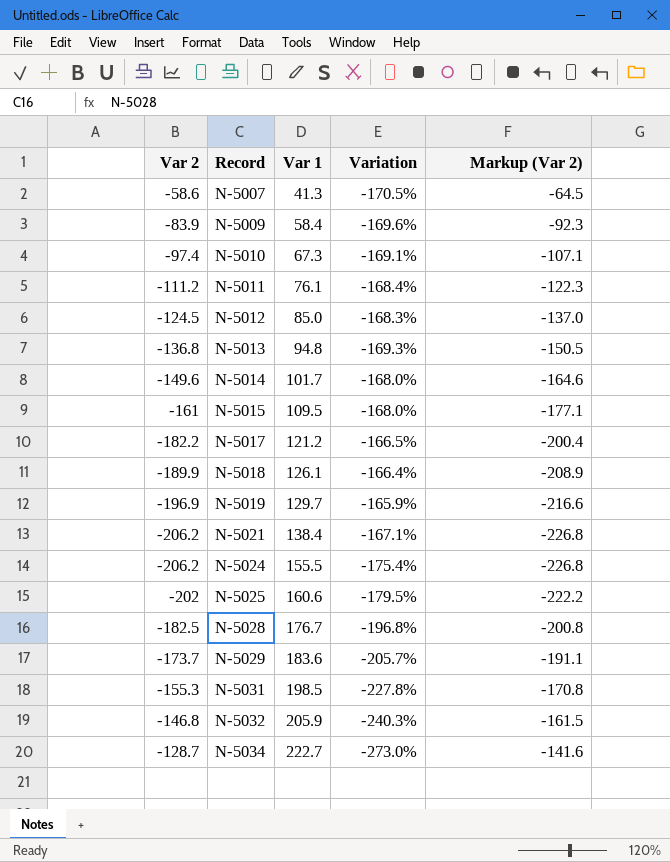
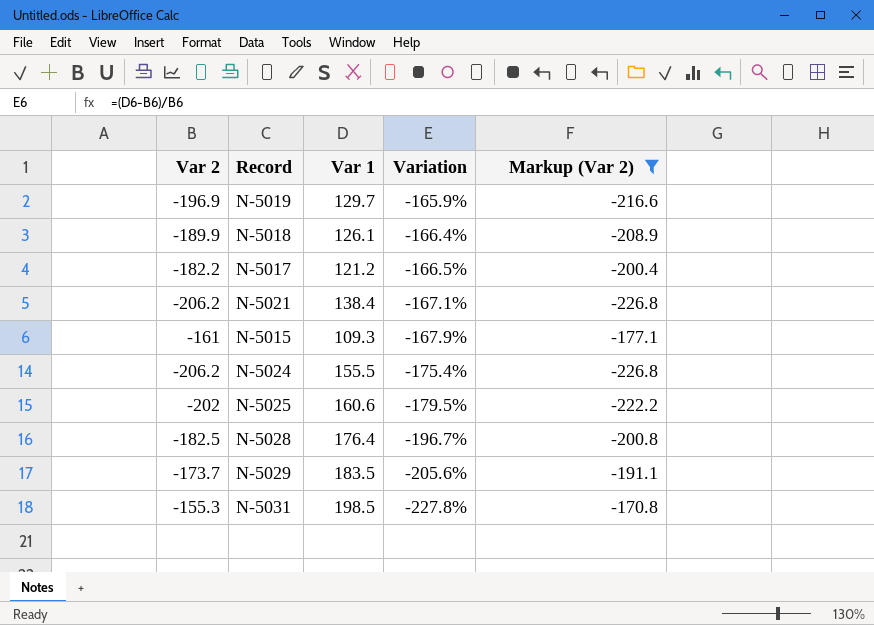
filter: none -> Markup (Var 2) <= -170.8
row order: Record ascending -> Variation descending
N-5015 | Var 1: 109.5 -> 109.3
N-5015 | Variation: -168.0% -> -167.9%
N-5028 | Var 1: 176.7 -> 176.4
N-5028 | Variation: -196.8% -> -196.7%
N-5029 | Var 1: 183.6 -> 183.5
N-5029 | Variation: -205.7% -> -205.6%

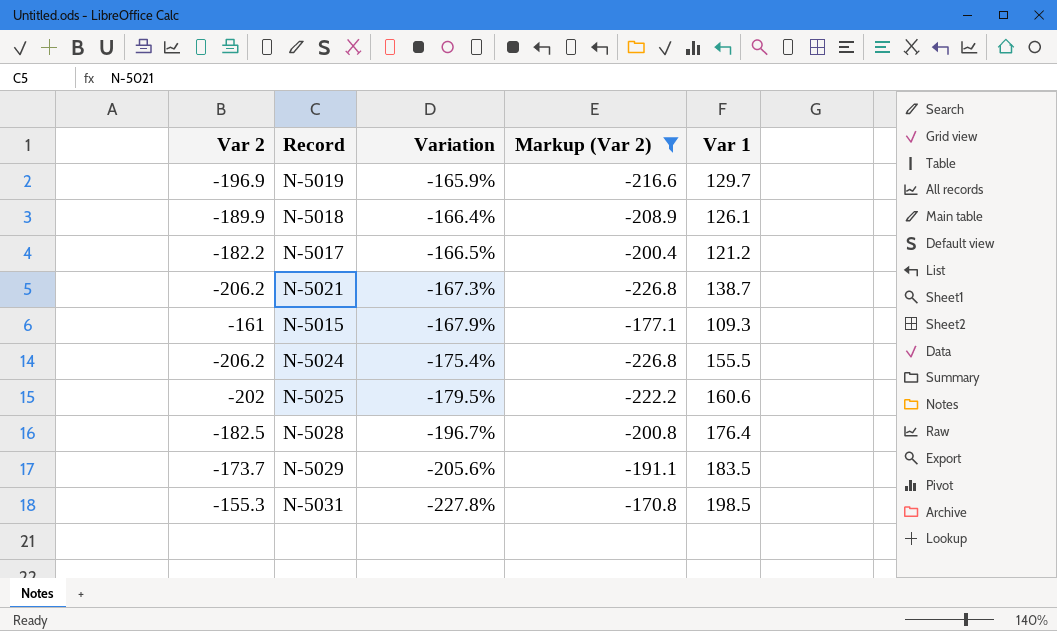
column Var 1 | position: 3 -> 5
N-5021 | Variation: -167.1% -> -167.3%
N-5021 | Var 1: 138.4 -> 138.7

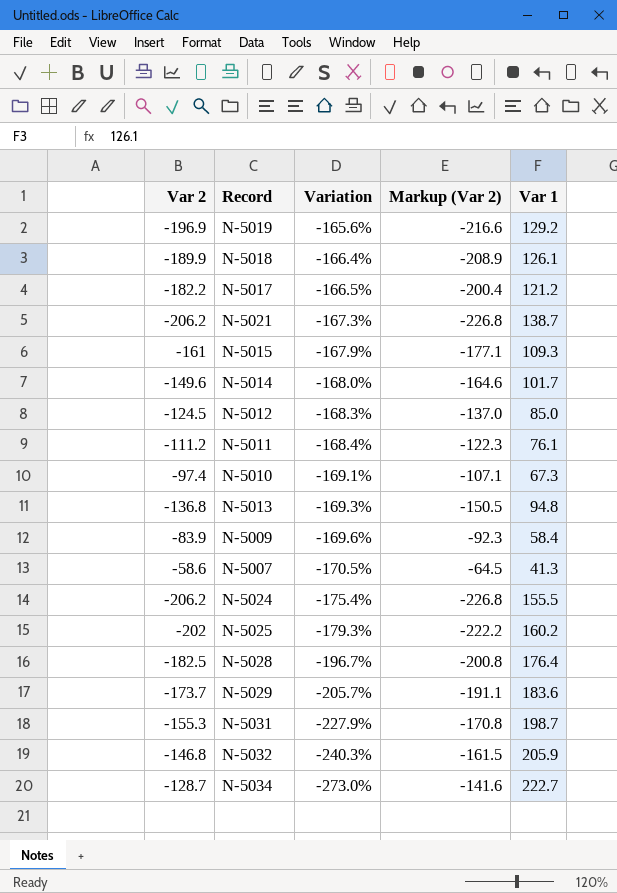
filter: Markup (Var 2) <= -170.8 -> none
N-5019 | Variation: -165.9% -> -165.6%
N-5019 | Var 1: 129.7 -> 129.2
N-5025 | Variation: -179.5% -> -179.3%
N-5025 | Var 1: 160.6 -> 160.2
N-5029 | Variation: -205.6% -> -205.7%
N-5029 | Var 1: 183.5 -> 183.6
N-5031 | Variation: -227.8% -> -227.9%
N-5031 | Var 1: 198.5 -> 198.7

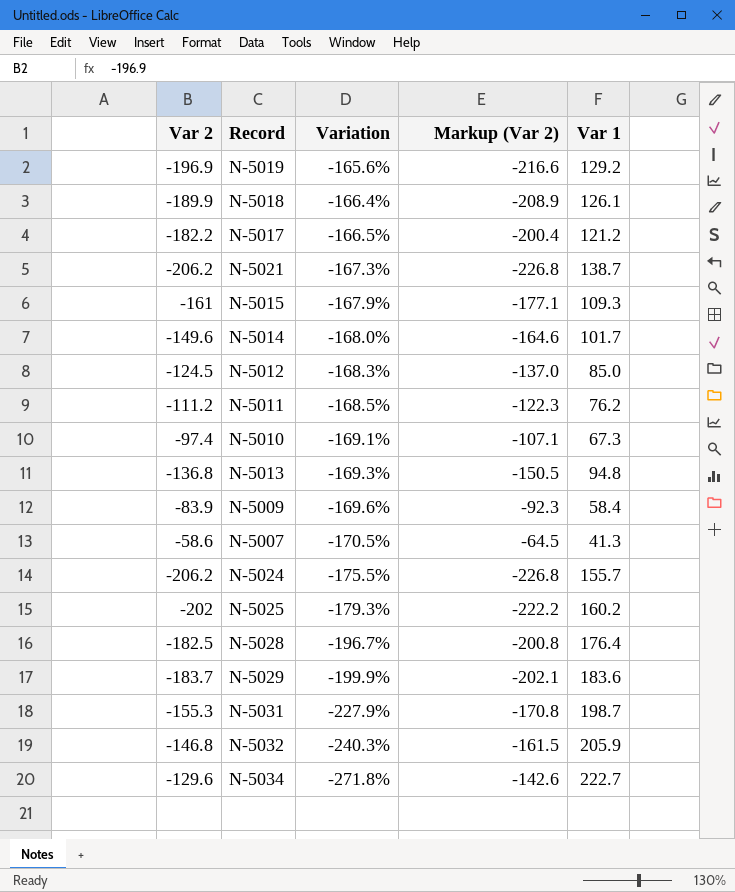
N-5011 | Variation: -168.4% -> -168.5%
N-5011 | Var 1: 76.1 -> 76.2
N-5024 | Variation: -175.4% -> -175.5%
N-5024 | Var 1: 155.5 -> 155.7
N-5029 | Var 2: -173.7 -> -183.7
N-5029 | Variation: -205.7% -> -199.9%
N-5029 | Markup (Var 2): -191.1 -> -202.1
N-5034 | Var 2: -128.7 -> -129.6
N-5034 | Variation: -273.0% -> -271.8%
N-5034 | Markup (Var 2): -141.6 -> -142.6

